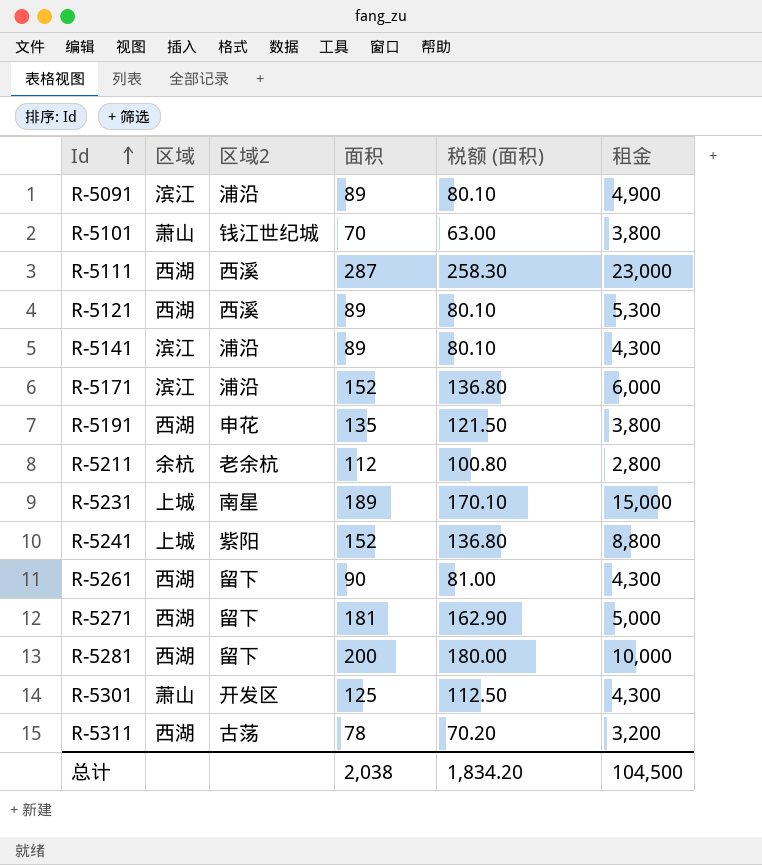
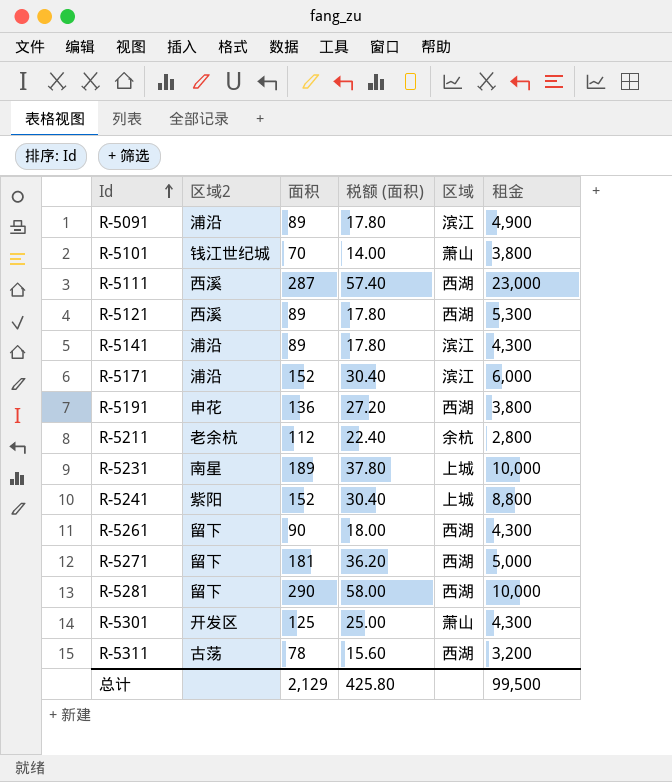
column 税额 (面积) | formula: [面积] * 0.9 -> [面积] * 0.2
column 区域 | position: 2 -> 5
R-5191 | 面积: 135 -> 136
R-5231 | 租金: 15,000 -> 10,000
R-5281 | 面积: 200 -> 290
总计 | 面积: 2,038 -> 2,129
总计 | 税额 (面积): 1,834.20 -> 425.80
总计 | 租金: 104,500 -> 99,500

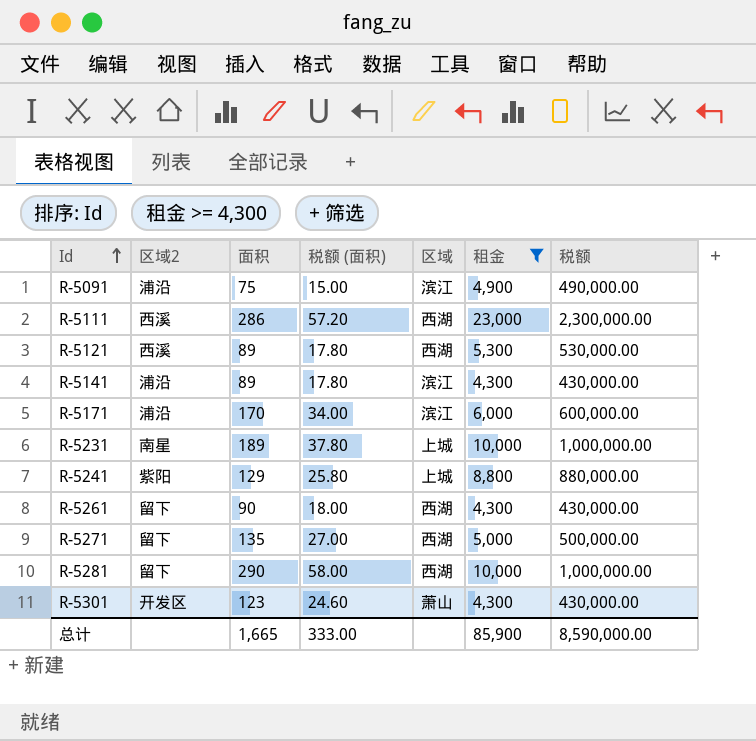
filter: none -> 租金 >= 4,300
column 税额 | formula: none -> [租金] * 100
R-5091 | 面积: 89 -> 75
R-5091 | 税额 (面积): 17.80 -> 15.00
R-5111 | 面积: 287 -> 286
R-5111 | 税额 (面积): 57.40 -> 57.20
R-5171 | 面积: 152 -> 170
R-5171 | 税额 (面积): 30.40 -> 34.00
R-5241 | 面积: 152 -> 129
R-5241 | 税额 (面积): 30.40 -> 25.80
R-5271 | 面积: 181 -> 135
R-5271 | 税额 (面积): 36.20 -> 27.00
R-5301 | 面积: 125 -> 123
R-5301 | 税额 (面积): 25.00 -> 24.60
总计 | 面积: 2,129 -> 1,665
总计 | 税额 (面积): 425.80 -> 333.00
总计 | 租金: 99,500 -> 85,900

